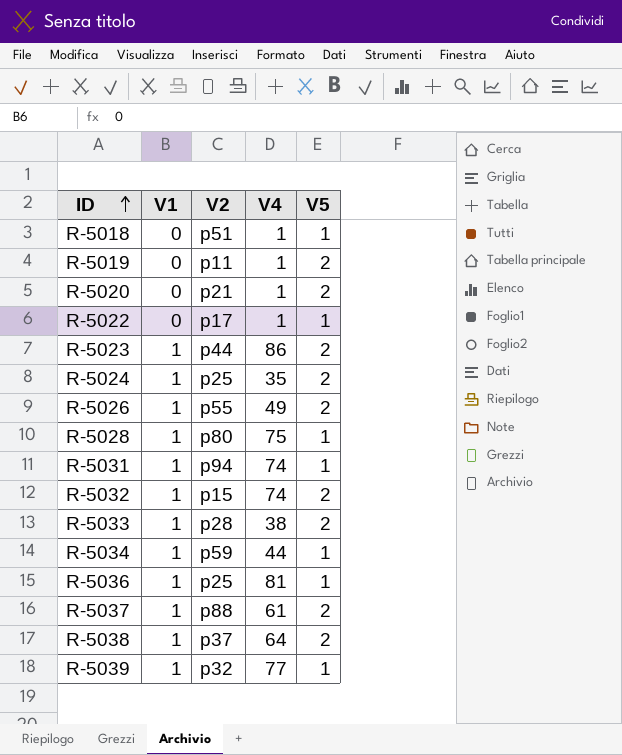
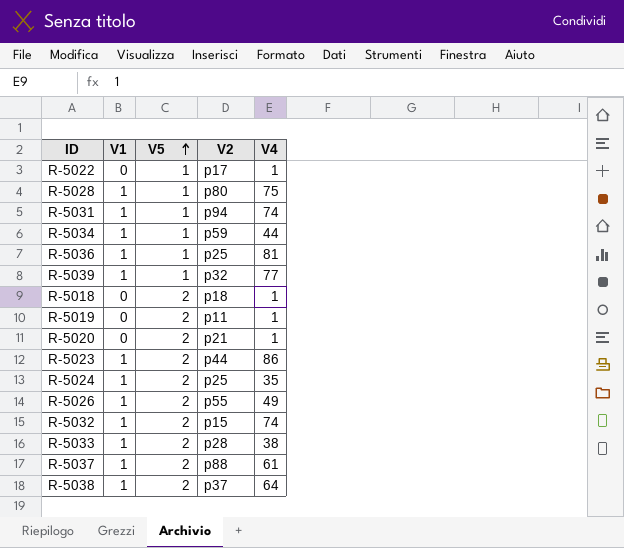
row order: ID ascending -> V5 ascending
column V5 | position: 5 -> 3
R-5018 | V5: 1 -> 2
R-5018 | V2: p51 -> p18

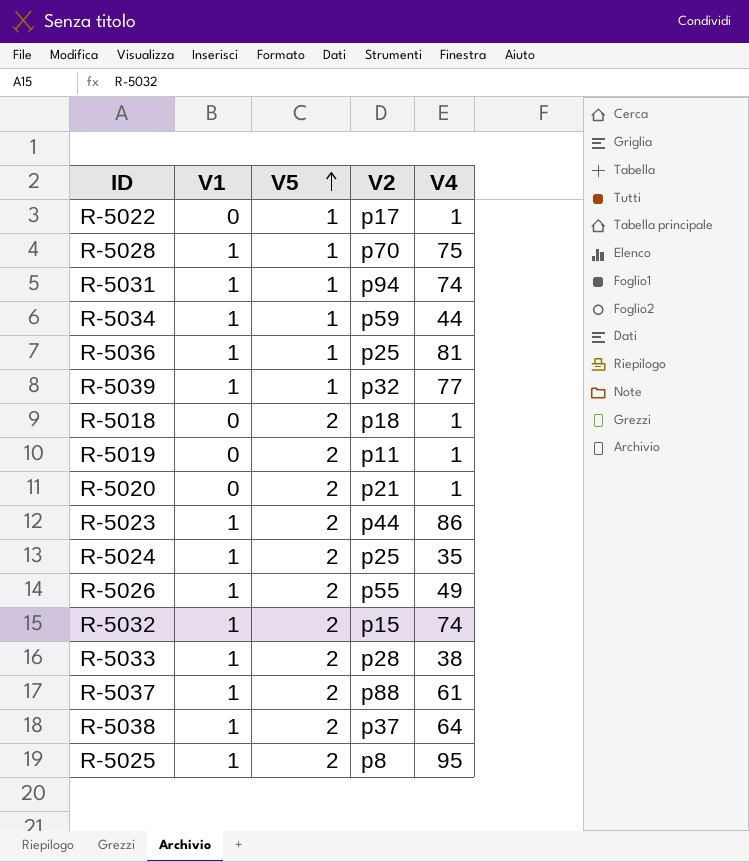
R-5028 | V2: p80 -> p70
row R-5025: none -> 1 | 2 | p8 | 95

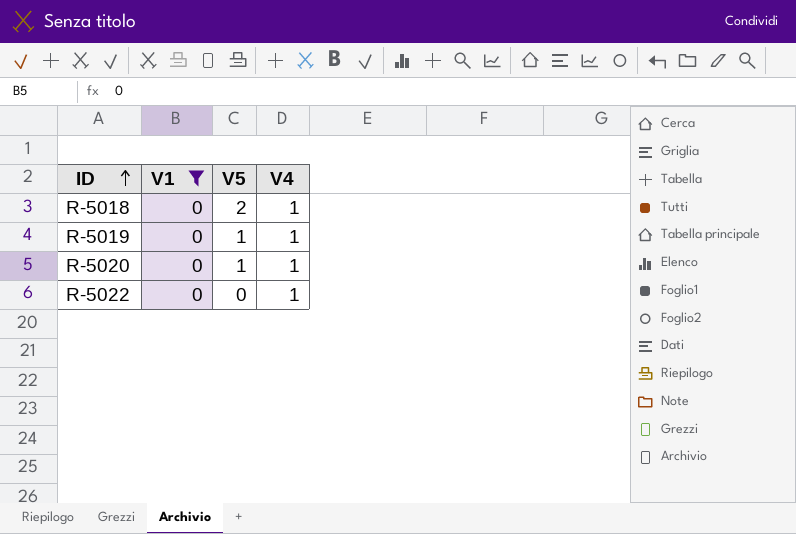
filter: none -> V1 = 0
row order: V5 ascending -> ID ascending
column V2 | position: 4 -> none
R-5019 | V5: 2 -> 1
R-5020 | V5: 2 -> 1
R-5022 | V5: 1 -> 0

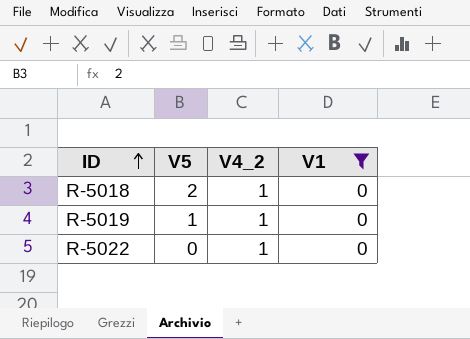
column name: V4 -> V4_2
column V1 | position: 2 -> 4
row R-5020: 0 | 1 | 1 -> none

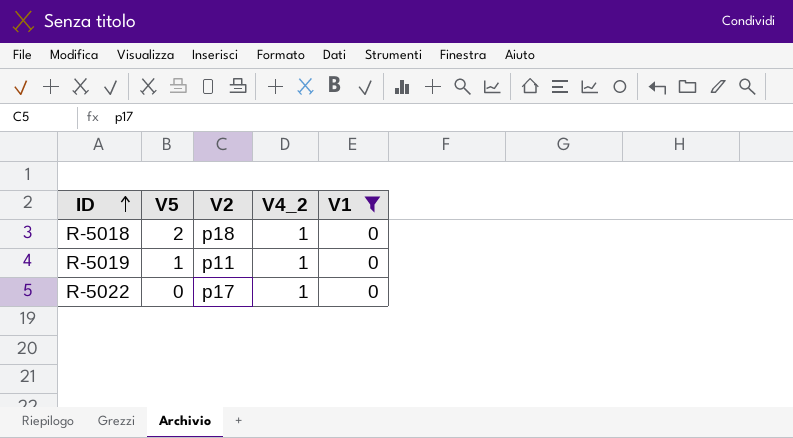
column V2 | position: none -> 3

